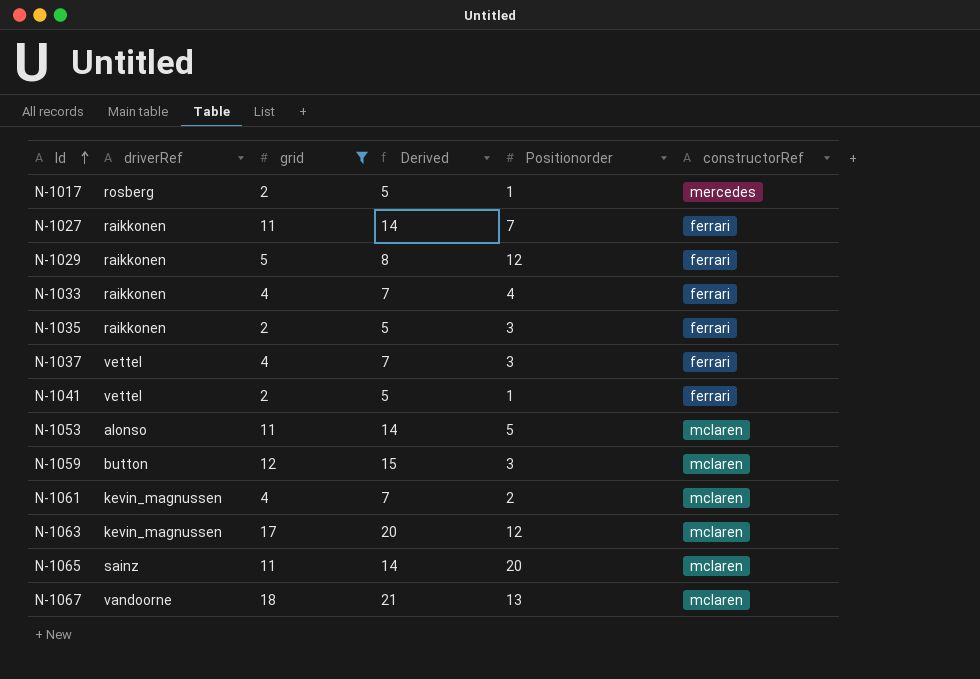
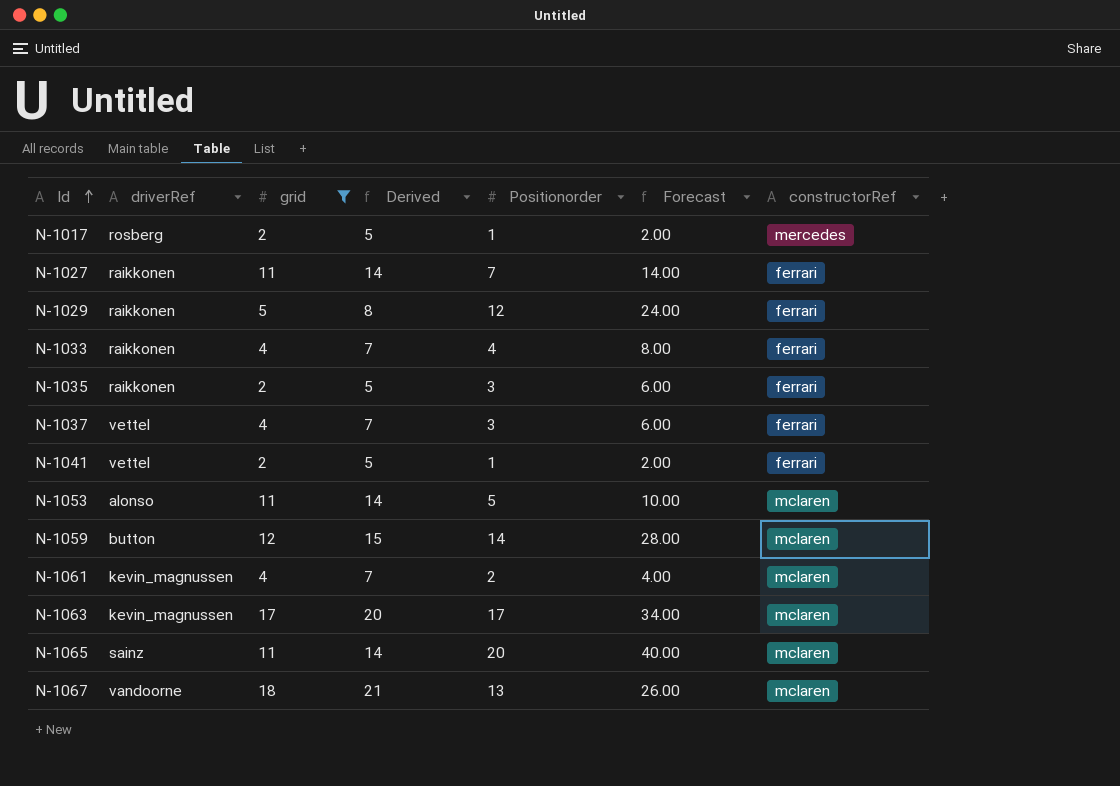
column Forecast | formula: none -> [Positionorder] * 2
N-1059 | Positionorder: 3 -> 14
N-1063 | Positionorder: 12 -> 17

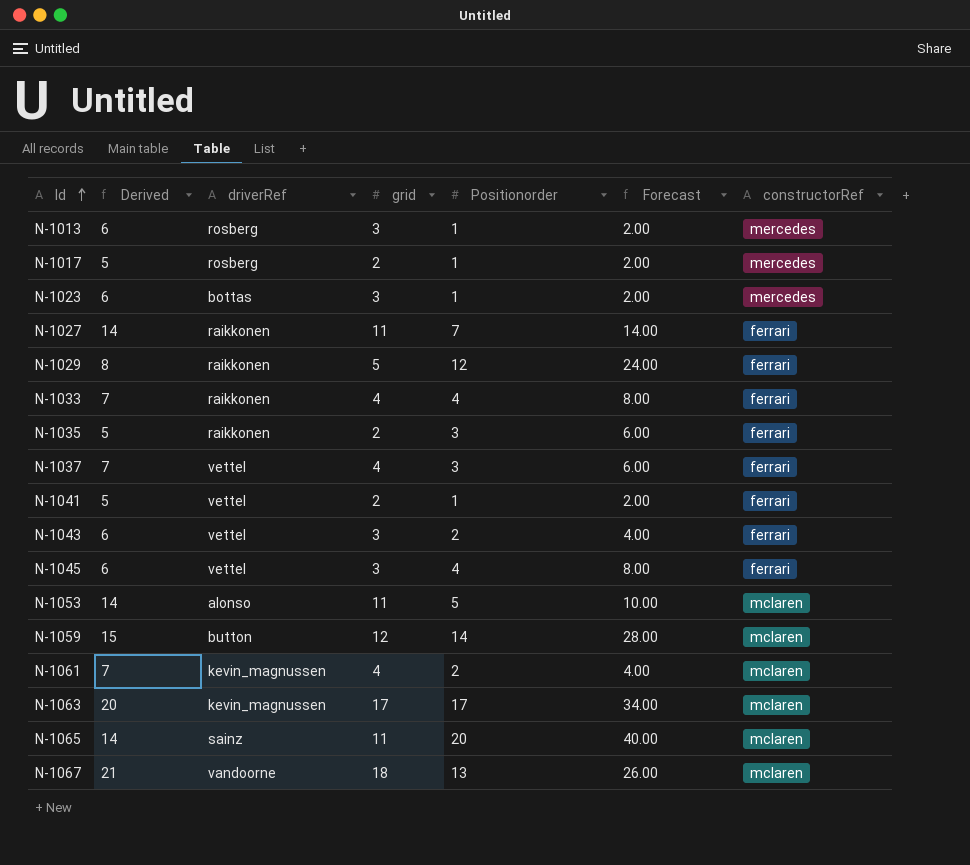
filter: grid != 3 -> none
column Derived | position: 4 -> 2

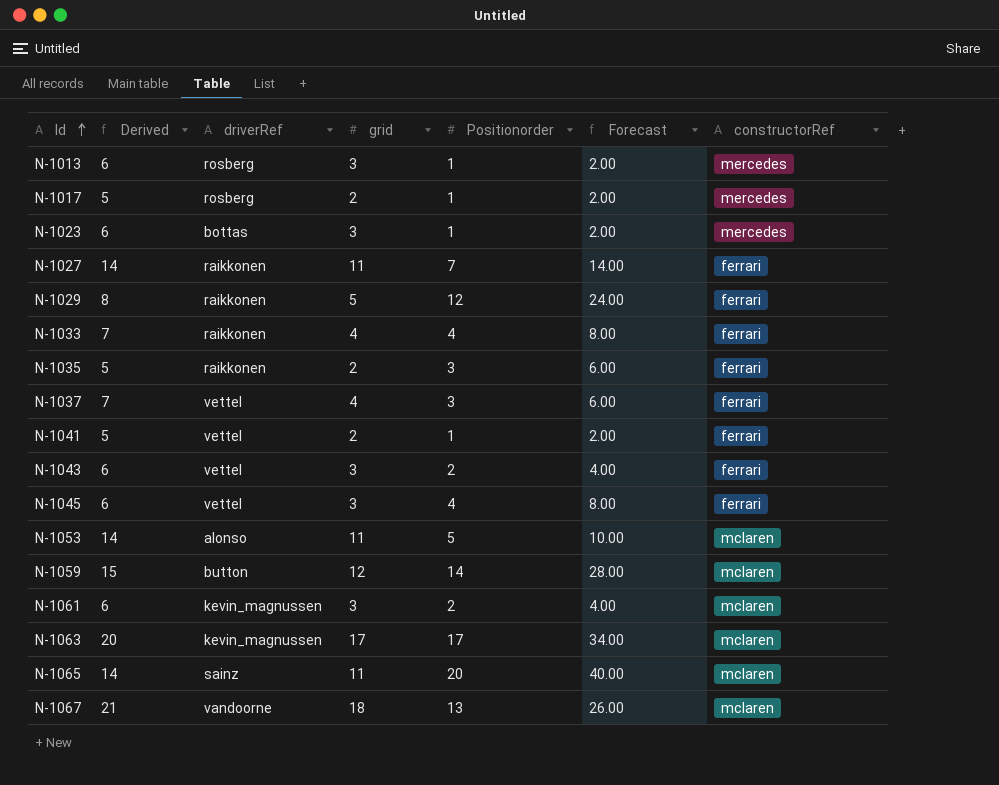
N-1061 | Derived: 7 -> 6
N-1061 | grid: 4 -> 3

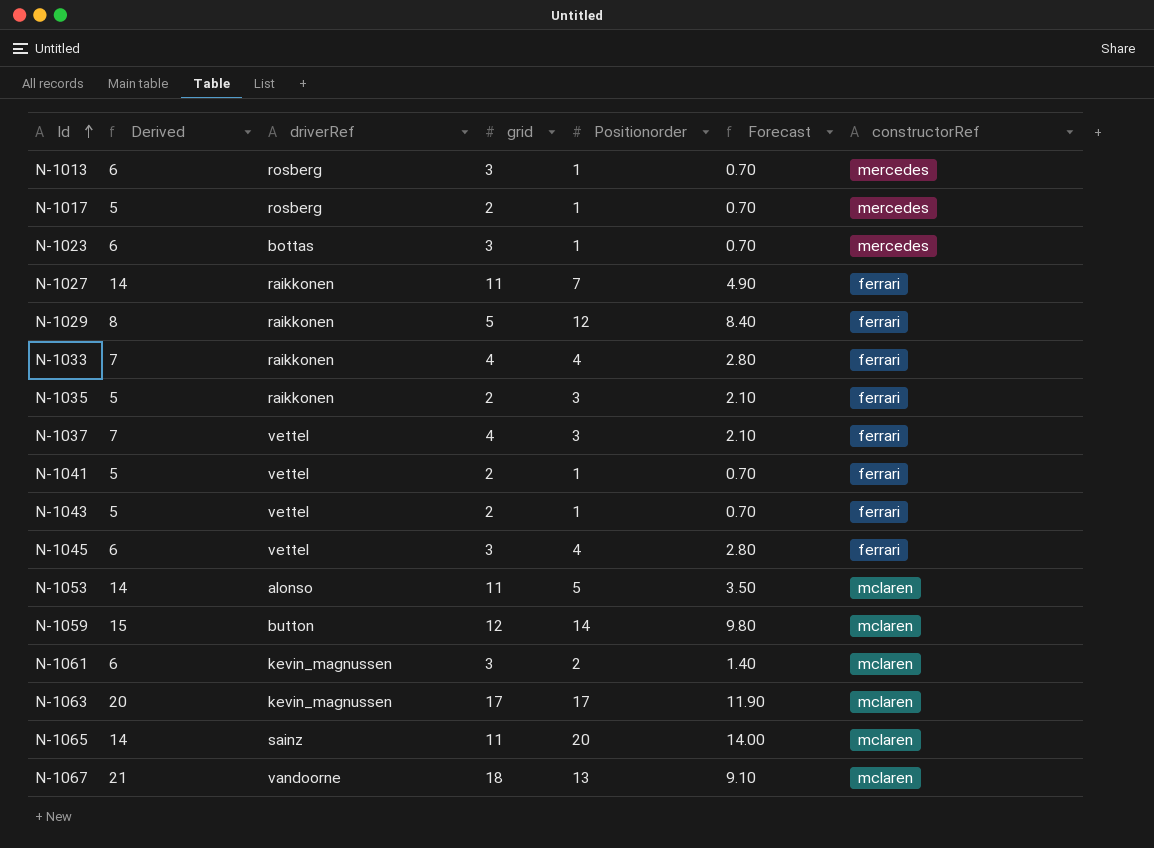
column Forecast | formula: [Positionorder] * 2 -> [Positionorder] * 0.7
N-1043 | Derived: 6 -> 5
N-1043 | grid: 3 -> 2
N-1043 | Positionorder: 2 -> 1

